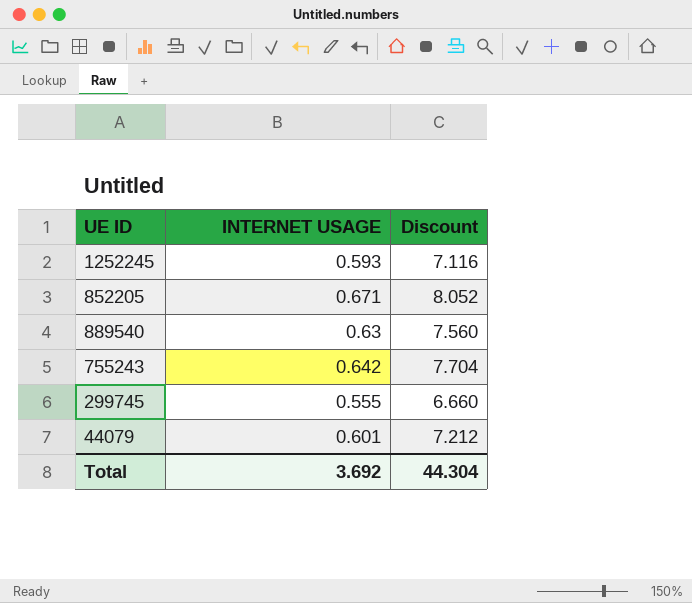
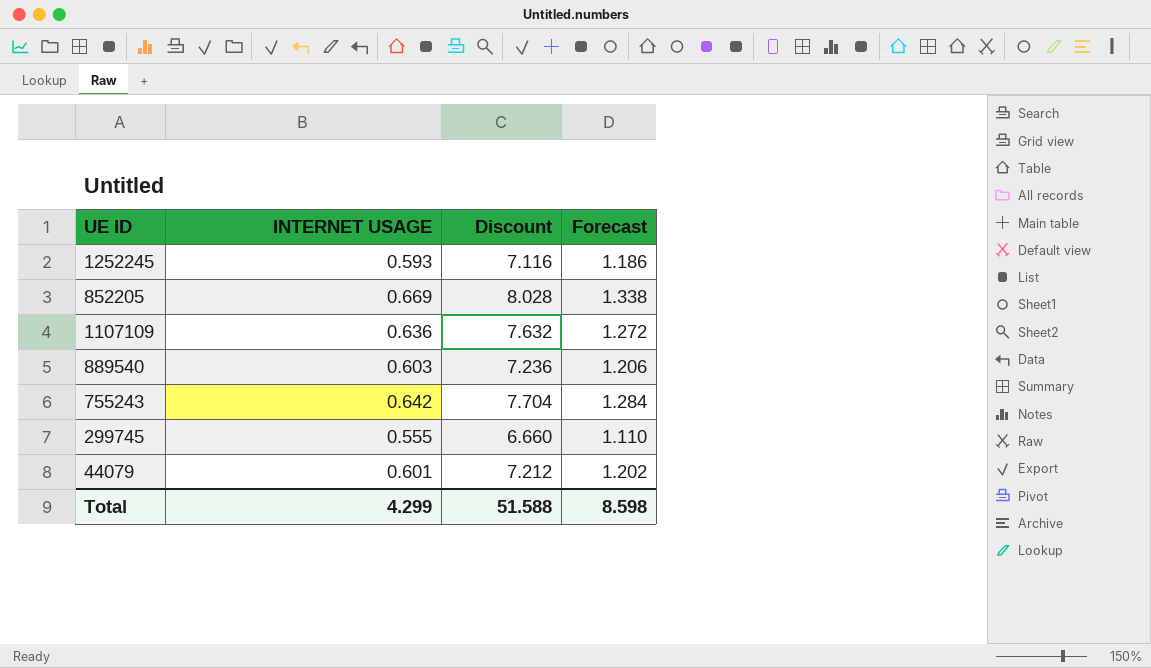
column Forecast | formula: none -> [INTERNET USAGE] * 2
852205 | INTERNET USAGE: 0.671 -> 0.669
852205 | Discount: 8.052 -> 8.028
row 1107109: none -> 0.636 | 7.632 | 1.272
889540 | INTERNET USAGE: 0.63 -> 0.603
889540 | Discount: 7.560 -> 7.236
Total | INTERNET USAGE: 3.692 -> 4.299
Total | Discount: 44.304 -> 51.588

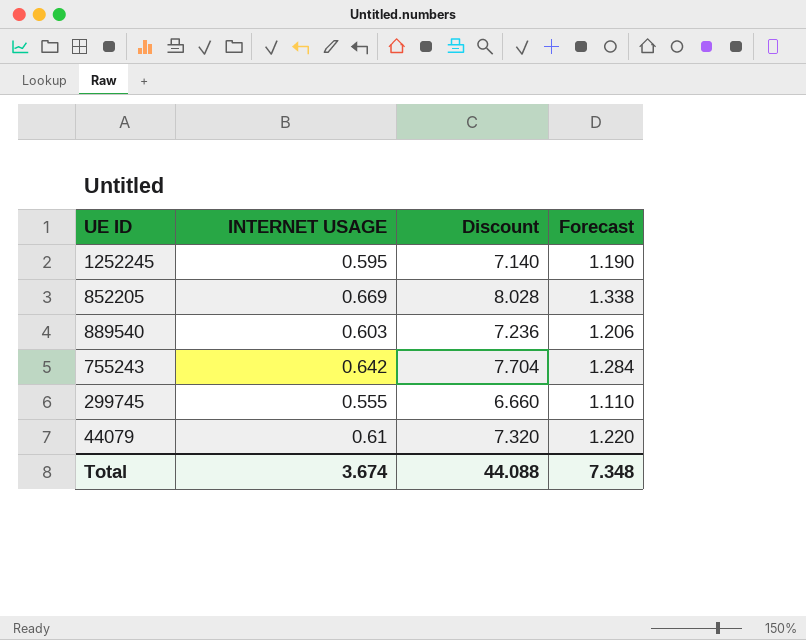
row 1107109: 0.636 | 7.632 | 1.272 -> none
1252245 | INTERNET USAGE: 0.593 -> 0.595
1252245 | Discount: 7.116 -> 7.140
1252245 | Forecast: 1.186 -> 1.190
44079 | INTERNET USAGE: 0.601 -> 0.61
44079 | Discount: 7.212 -> 7.320
44079 | Forecast: 1.202 -> 1.220
Total | INTERNET USAGE: 4.299 -> 3.674
Total | Discount: 51.588 -> 44.088
Total | Forecast: 8.598 -> 7.348

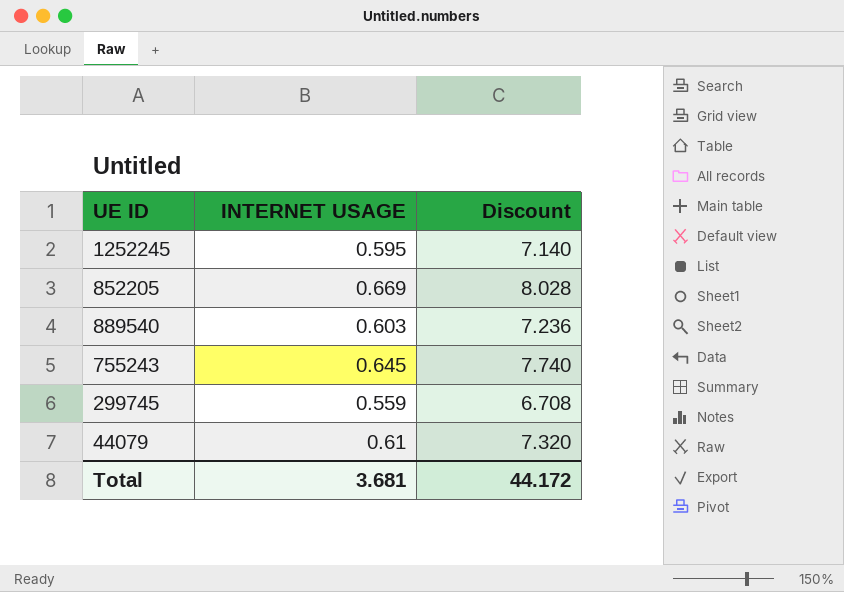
column Forecast | formula: [INTERNET USAGE] * 2 -> none
755243 | INTERNET USAGE: 0.642 -> 0.645
755243 | Discount: 7.704 -> 7.740
299745 | INTERNET USAGE: 0.555 -> 0.559
299745 | Discount: 6.660 -> 6.708
Total | INTERNET USAGE: 3.674 -> 3.681
Total | Discount: 44.088 -> 44.172

